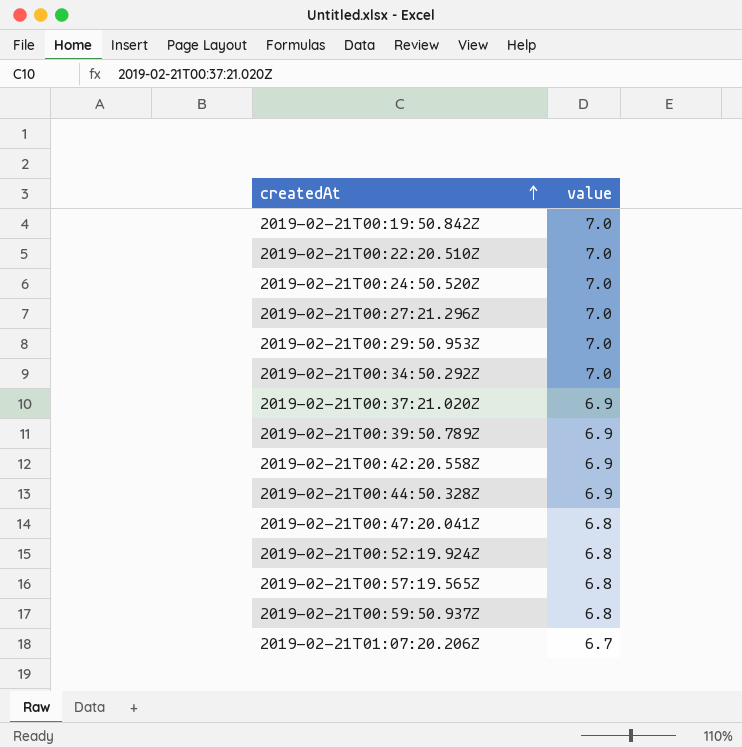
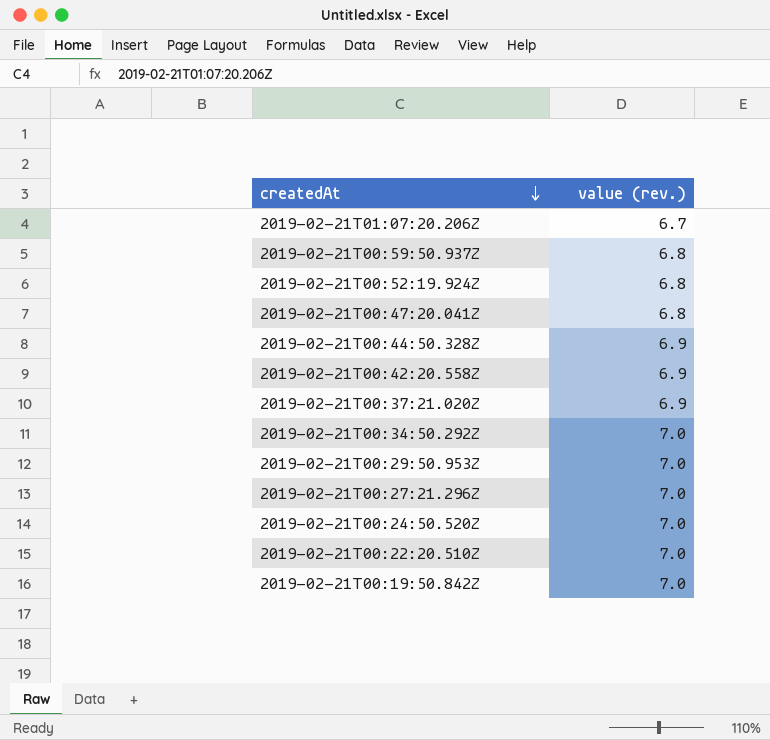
row order: createdAt ascending -> createdAt descending
column name: value -> value (rev.)
row 2019-02-21T00:39:50.789Z: 6.9 -> none
row 2019-02-21T00:57:19.565Z: 6.8 -> none

